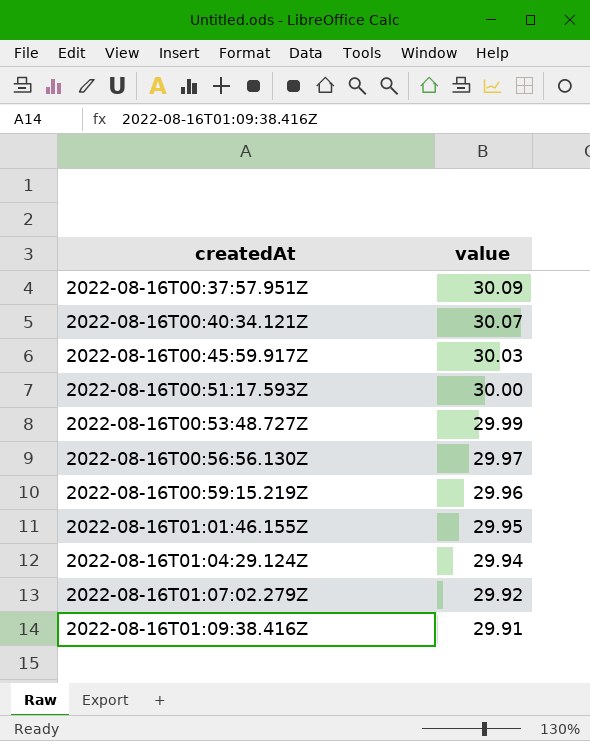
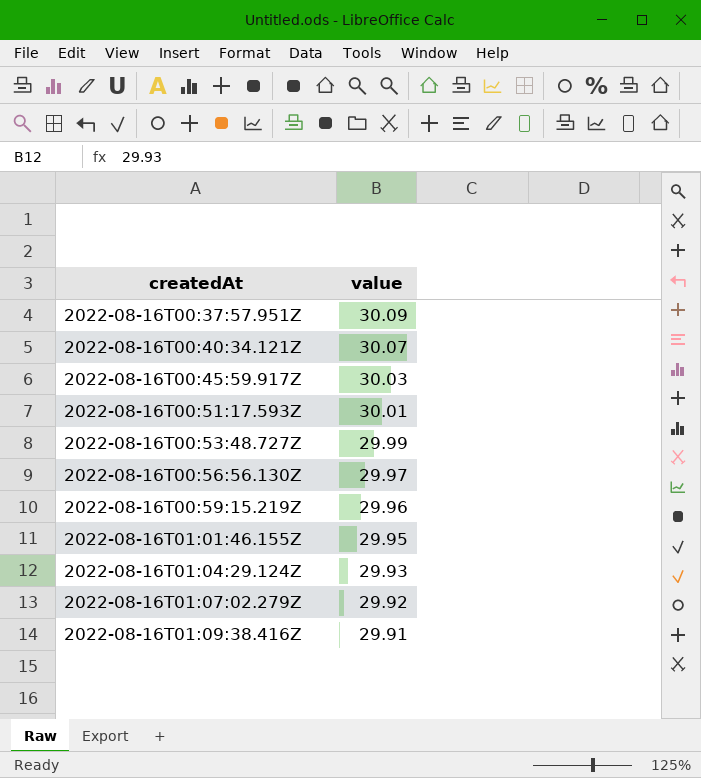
2022-08-16T00:51:17.593Z | value: 30.00 -> 30.01
2022-08-16T01:04:29.124Z | value: 29.94 -> 29.93

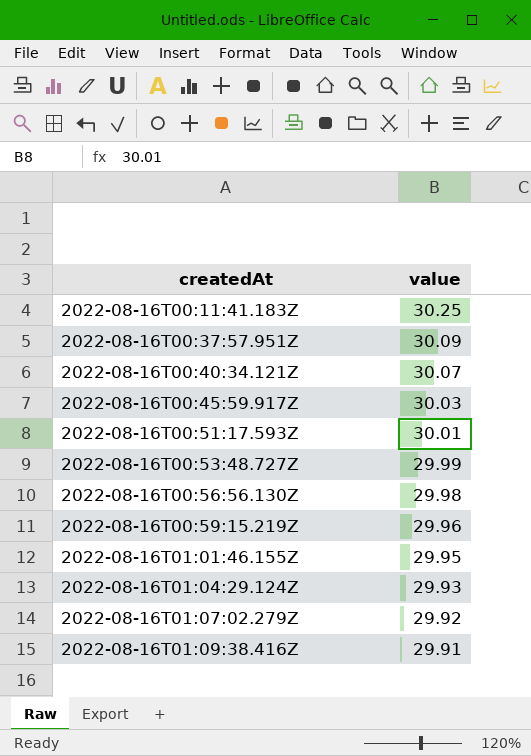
row 2022-08-16T00:11:41.183Z: none -> 30.25
2022-08-16T00:56:56.130Z | value: 29.97 -> 29.98

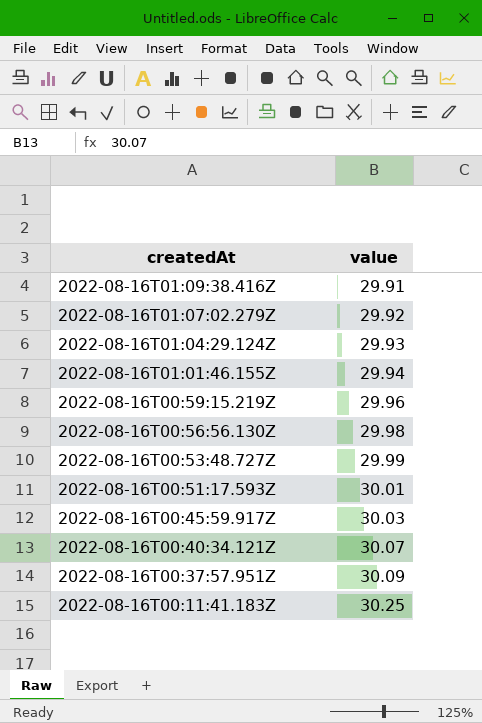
row order: createdAt ascending -> createdAt descending
2022-08-16T01:01:46.155Z | value: 29.95 -> 29.94

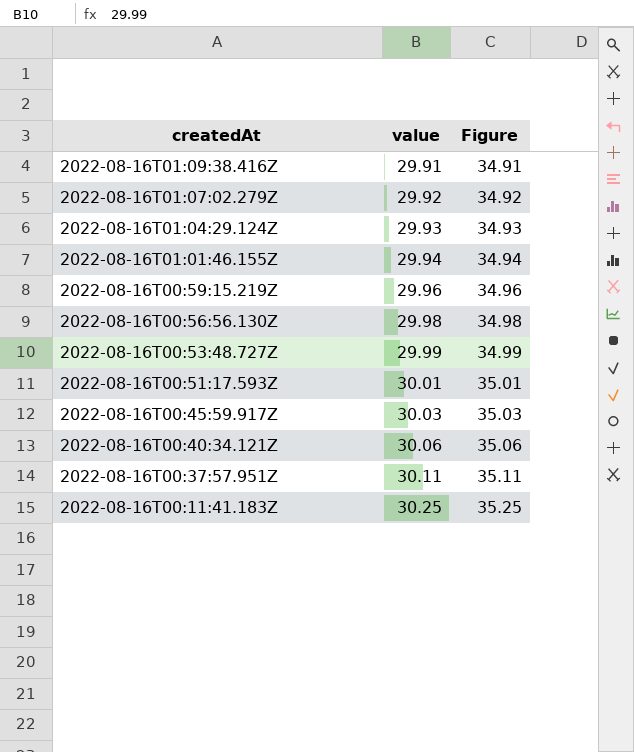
column Figure | formula: none -> [value] + 5
2022-08-16T00:40:34.121Z | value: 30.07 -> 30.06
2022-08-16T00:37:57.951Z | value: 30.09 -> 30.11

